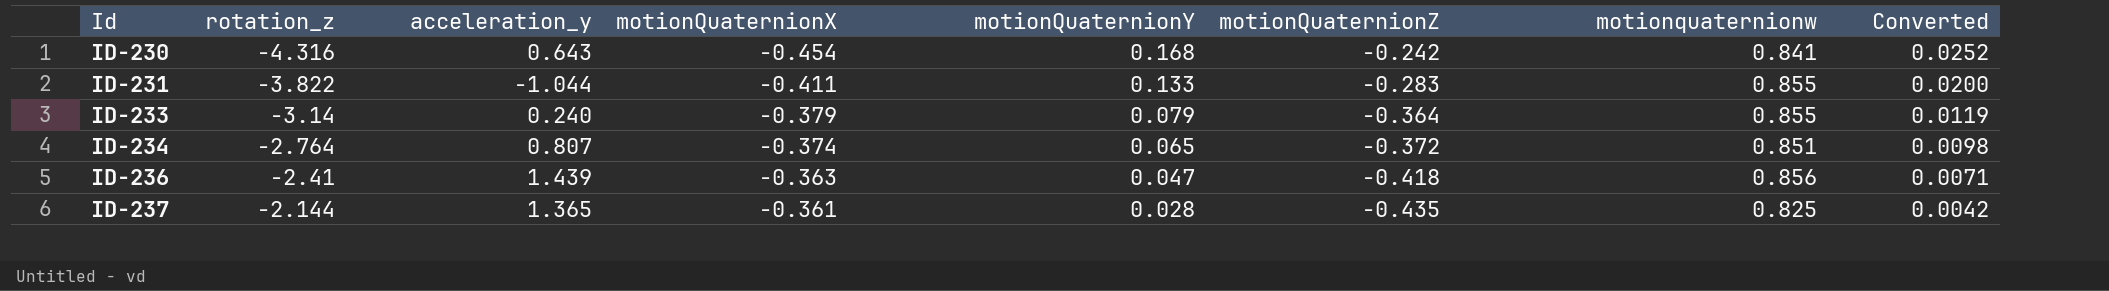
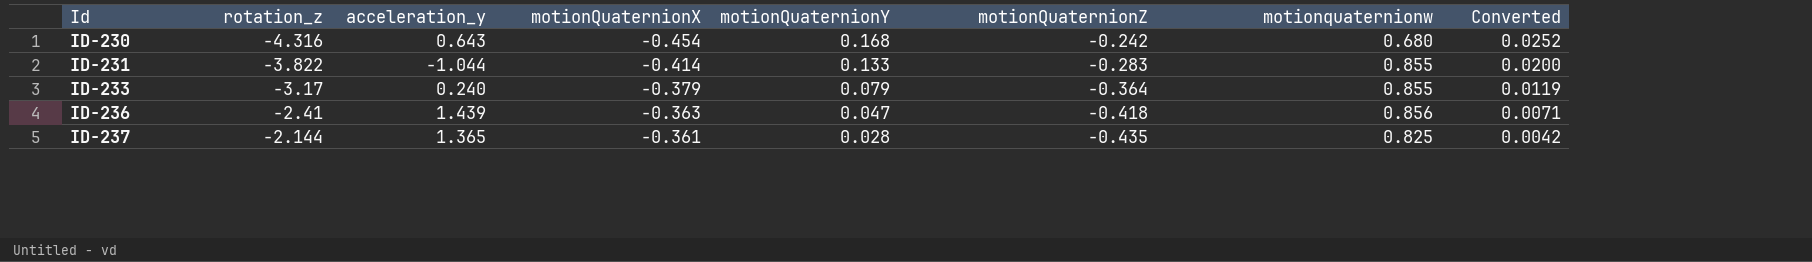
row ID-234: -2.764 | 0.807 | -0.374 | 0.065 | -0.372 | 0.851 | 0.0098 -> none
ID-230 | motionquaternionw: 0.841 -> 0.680
ID-231 | motionQuaternionX: -0.411 -> -0.414
ID-233 | rotation_z: -3.14 -> -3.17

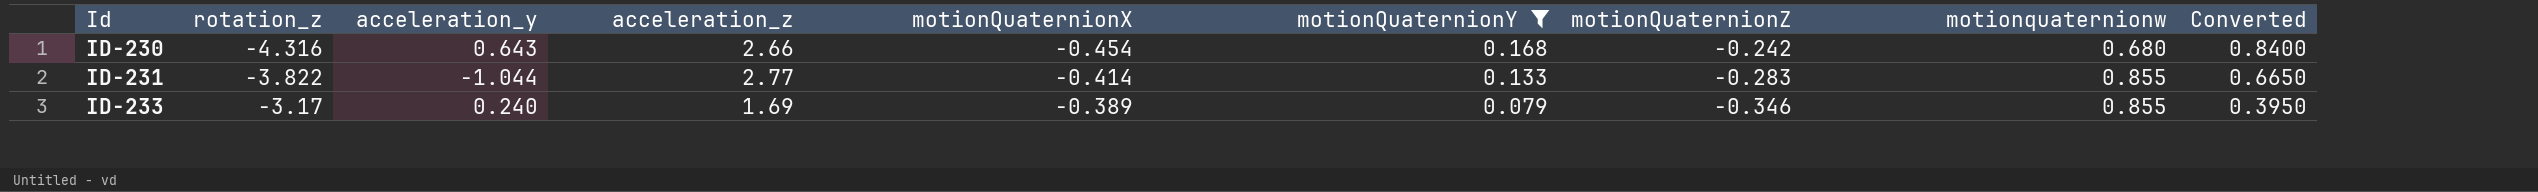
filter: none -> motionQuaternionY >= 0.079
column acceleration_z | position: none -> 4
column Converted | formula: [motionQuaternionY] * 0.15 -> [motionQuaternionY] * 5
ID-233 | motionQuaternionX: -0.379 -> -0.389
ID-233 | motionQuaternionZ: -0.364 -> -0.346

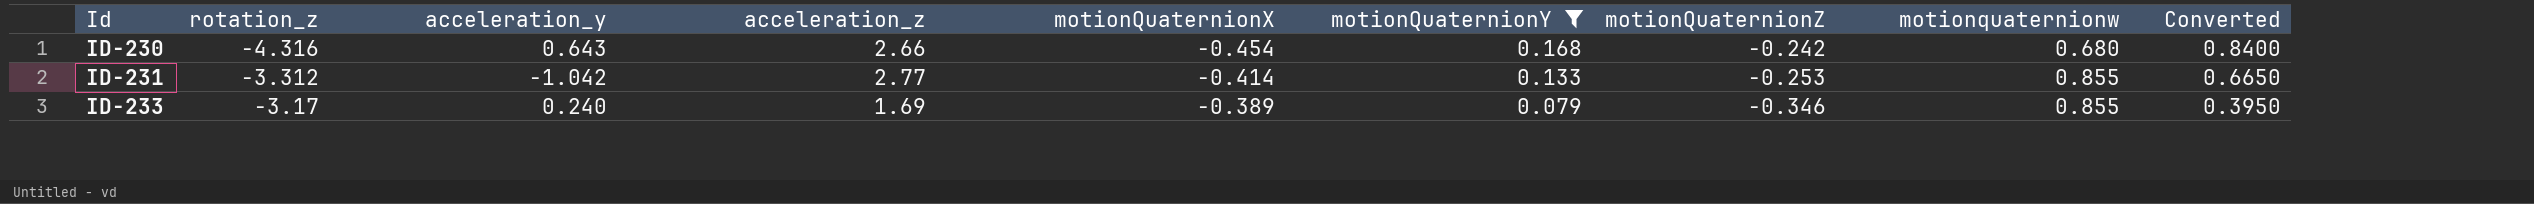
ID-231 | rotation_z: -3.822 -> -3.312
ID-231 | acceleration_y: -1.044 -> -1.042
ID-231 | motionQuaternionZ: -0.283 -> -0.253

